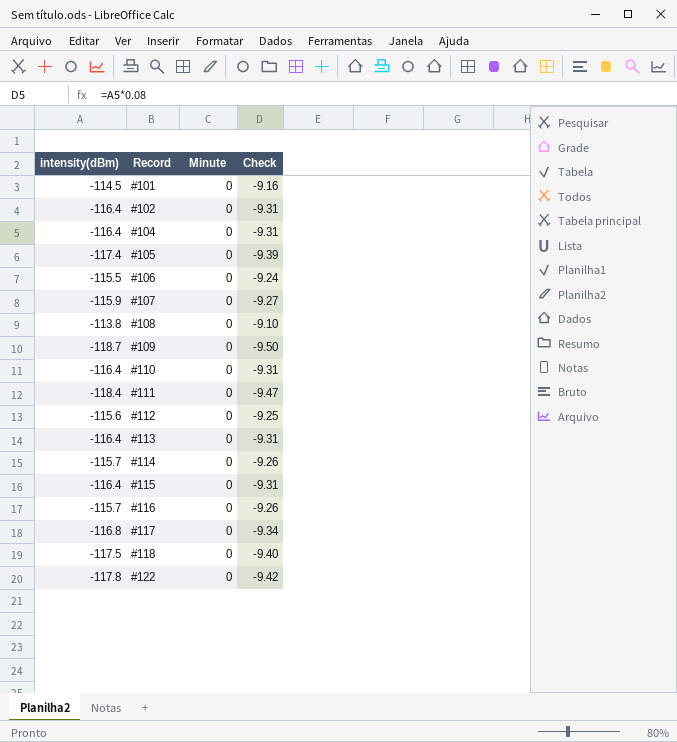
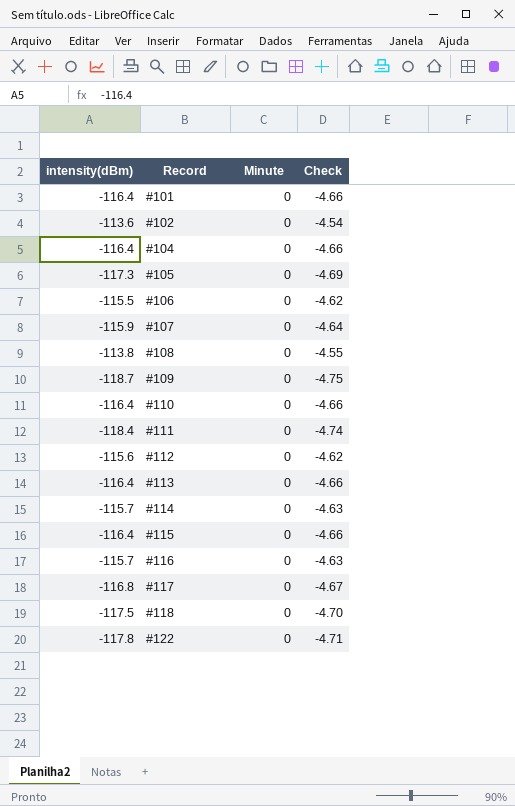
column Check | formula: [intensity(dBm)] * 0.08 -> [intensity(dBm)] * 0.04
#101 | intensity(dBm): -114.5 -> -116.4
#102 | intensity(dBm): -116.4 -> -113.6
#105 | intensity(dBm): -117.4 -> -117.3

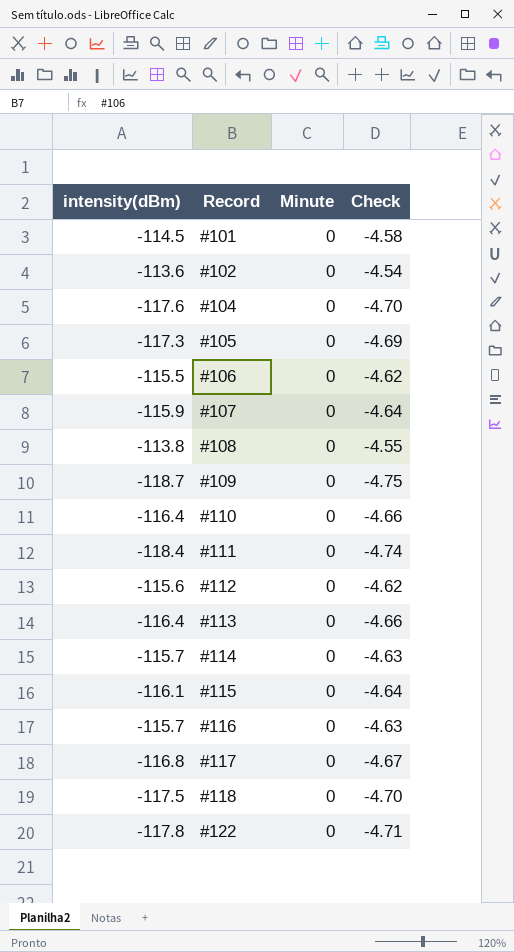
#101 | intensity(dBm): -116.4 -> -114.5
#101 | Check: -4.66 -> -4.58
#104 | intensity(dBm): -116.4 -> -117.6
#104 | Check: -4.66 -> -4.70
#115 | intensity(dBm): -116.4 -> -116.1
#115 | Check: -4.66 -> -4.64

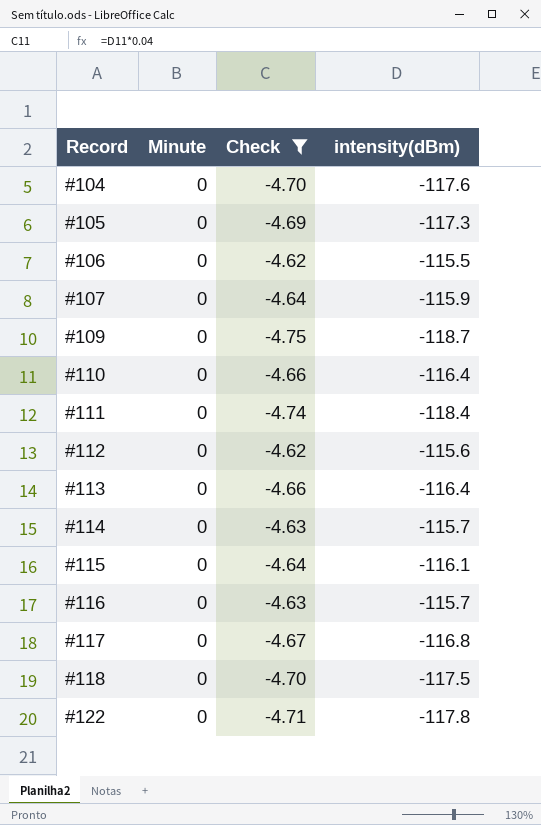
filter: none -> Check <= -4.62
column intensity(dBm) | position: 1 -> 4

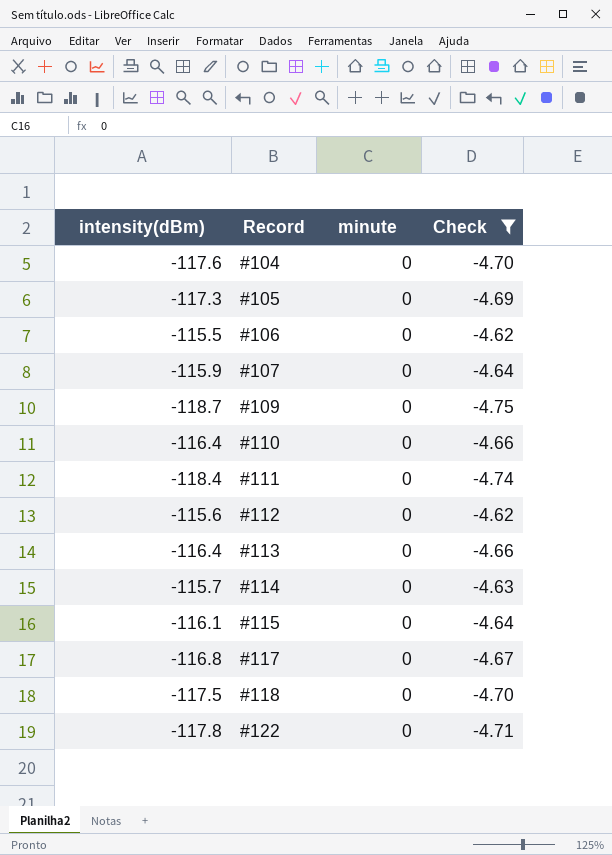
column intensity(dBm) | position: 4 -> 1
column name: Minute -> minute
row #116: 0 | -4.63 | -115.7 -> none

